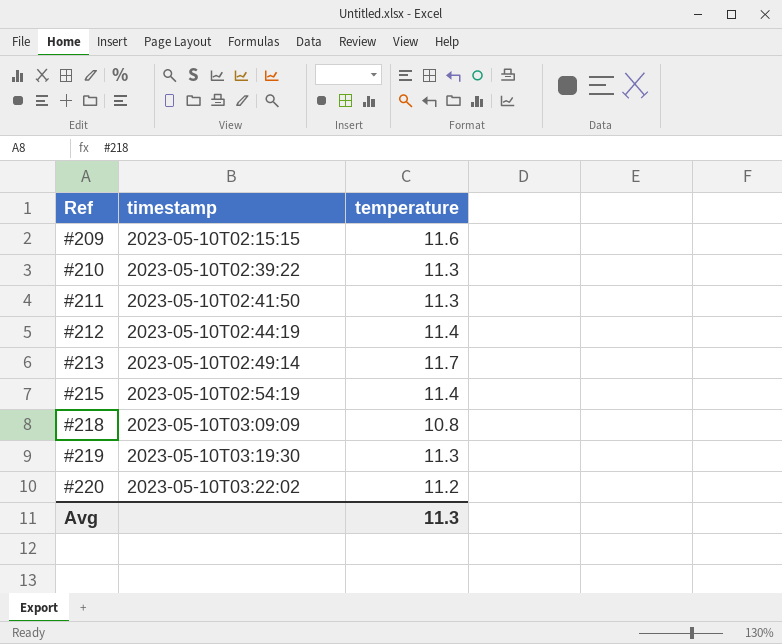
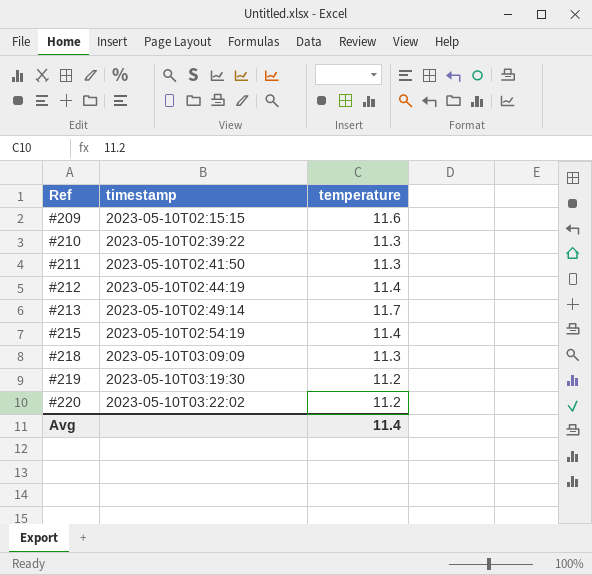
#218 | temperature: 10.8 -> 11.3
#219 | temperature: 11.3 -> 11.2
Avg | temperature: 11.3 -> 11.4

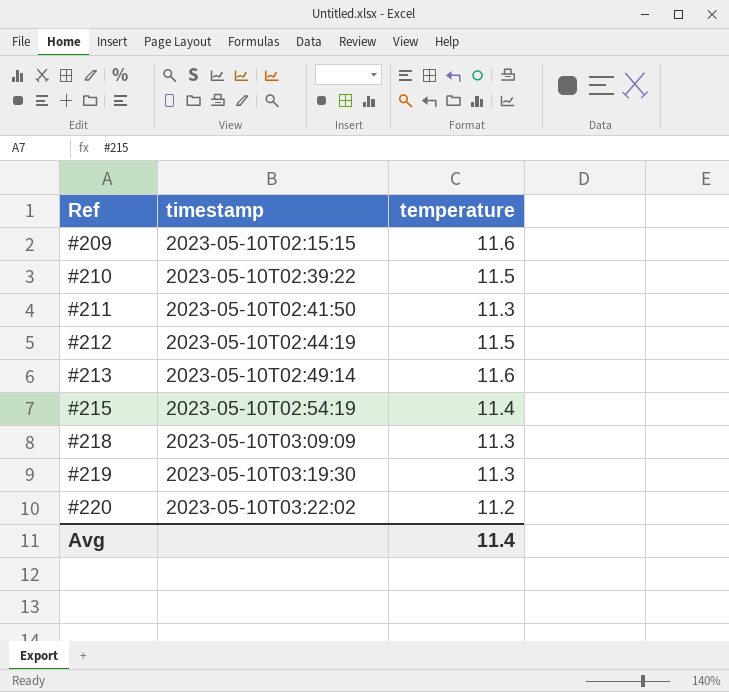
#210 | temperature: 11.3 -> 11.5
#212 | temperature: 11.4 -> 11.5
#213 | temperature: 11.7 -> 11.6
#219 | temperature: 11.2 -> 11.3

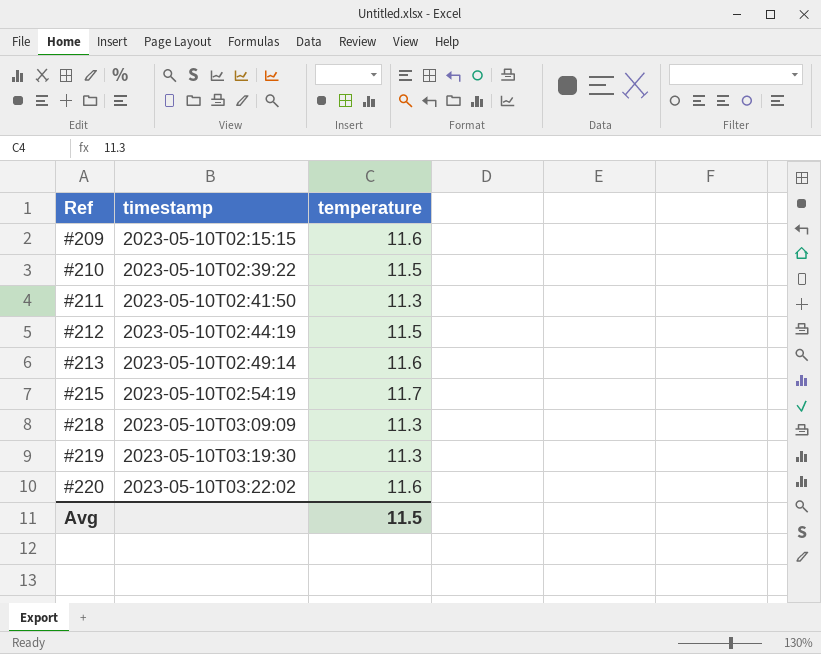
#215 | temperature: 11.4 -> 11.7
#220 | temperature: 11.2 -> 11.6
Avg | temperature: 11.4 -> 11.5

